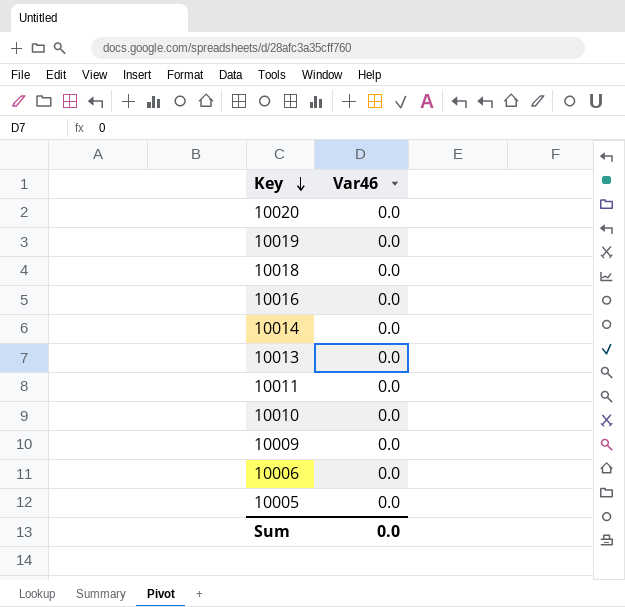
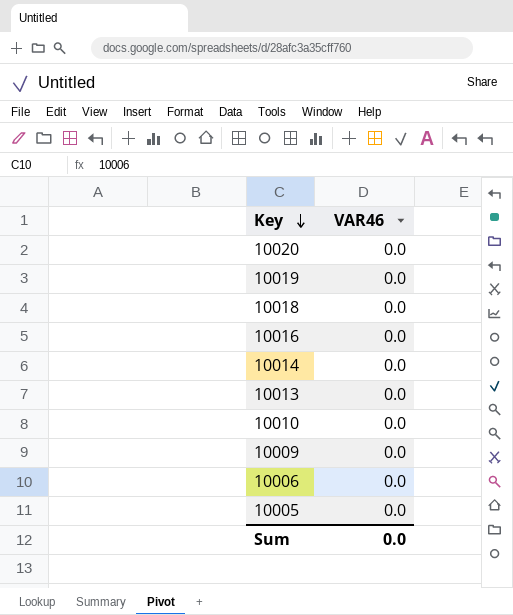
column name: Var46 -> VAR46
row 10011: 0.0 -> none

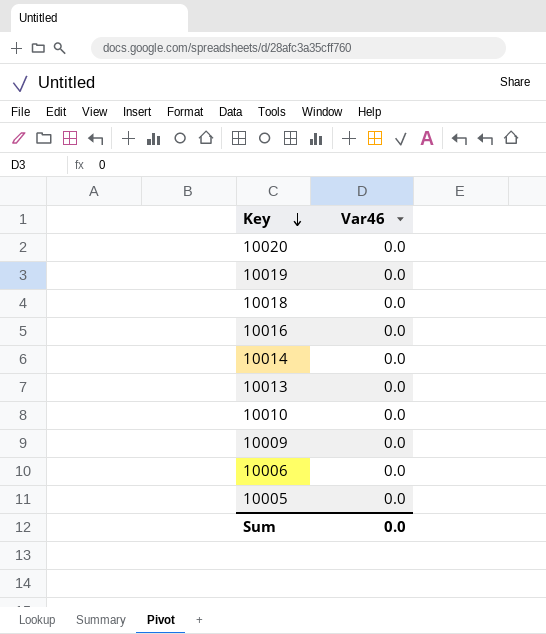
column name: VAR46 -> Var46

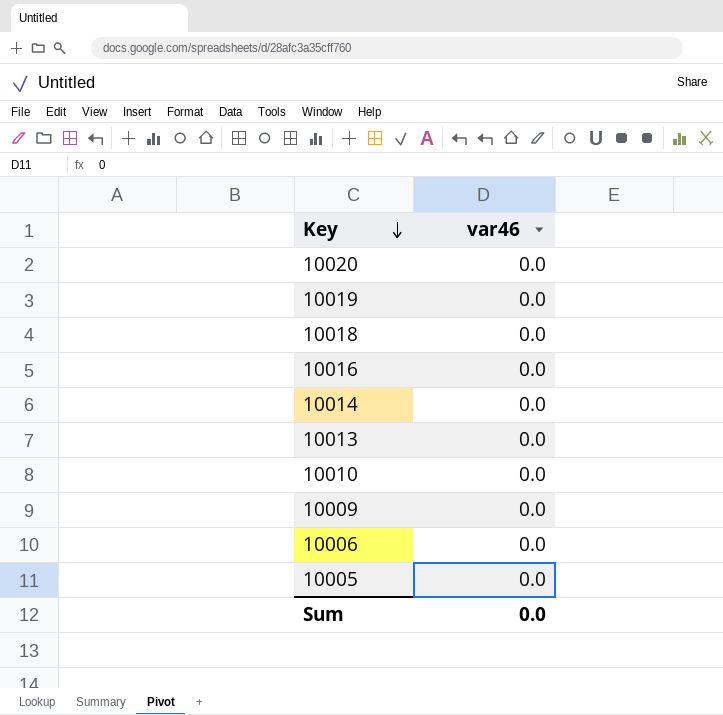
column name: Var46 -> var46

